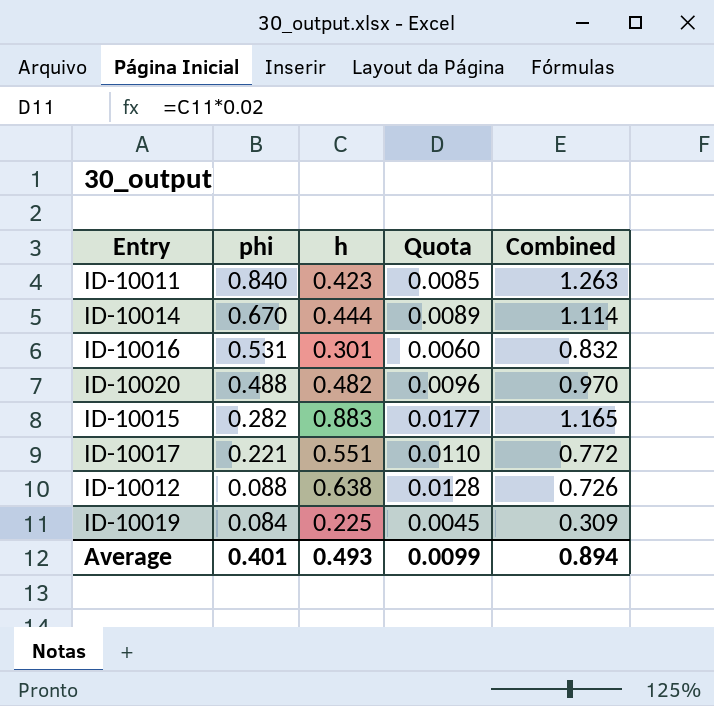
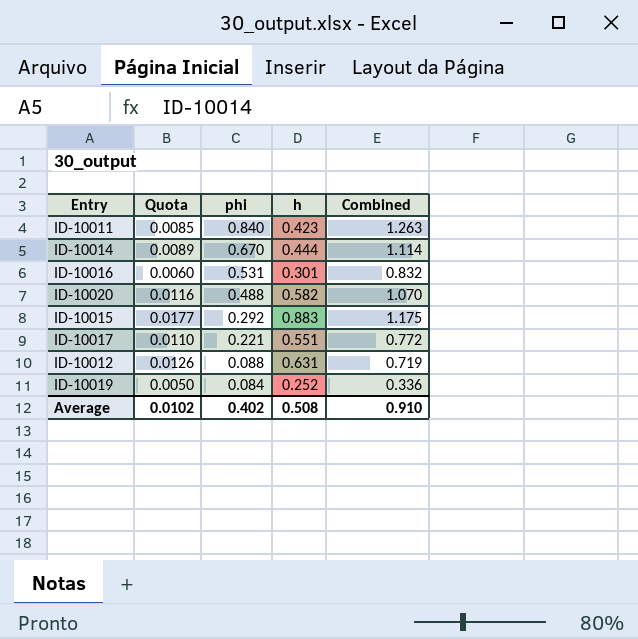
column Quota | position: 4 -> 2
ID-10020 | Quota: 0.0096 -> 0.0116
ID-10020 | h: 0.482 -> 0.582
ID-10020 | Combined: 0.970 -> 1.070
ID-10015 | phi: 0.282 -> 0.292
ID-10015 | Combined: 1.165 -> 1.175
ID-10012 | Quota: 0.0128 -> 0.0126
ID-10012 | h: 0.638 -> 0.631
ID-10012 | Combined: 0.726 -> 0.719
ID-10019 | Quota: 0.0045 -> 0.0050
ID-10019 | h: 0.225 -> 0.252
ID-10019 | Combined: 0.309 -> 0.336
Average | Quota: 0.0099 -> 0.0102
Average | phi: 0.401 -> 0.402
Average | h: 0.493 -> 0.508
Average | Combined: 0.894 -> 0.910

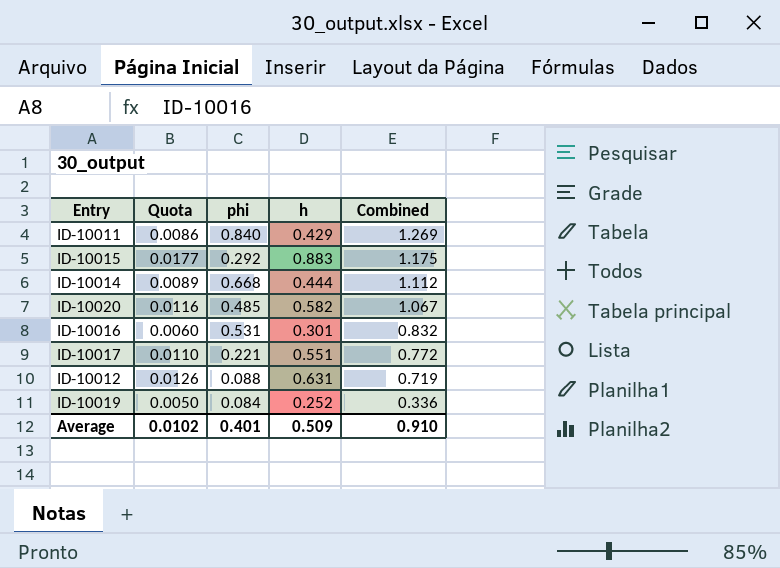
row order: phi descending -> Combined descending
ID-10011 | Quota: 0.0085 -> 0.0086
ID-10011 | h: 0.423 -> 0.429
ID-10011 | Combined: 1.263 -> 1.269
ID-10014 | phi: 0.670 -> 0.668
ID-10014 | Combined: 1.114 -> 1.112
ID-10020 | phi: 0.488 -> 0.485
ID-10020 | Combined: 1.070 -> 1.067
Average | phi: 0.402 -> 0.401
Average | h: 0.508 -> 0.509

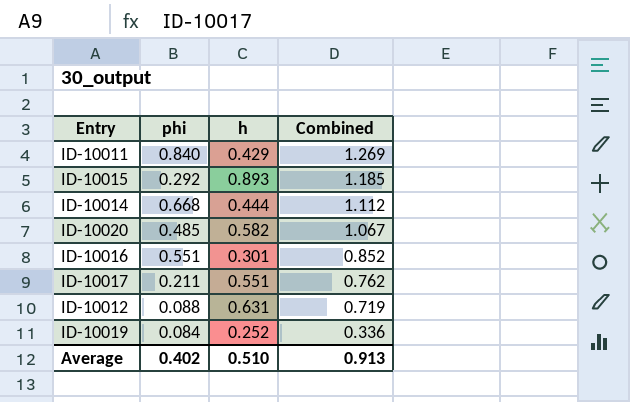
column Quota | formula: [h] * 0.02 -> none
ID-10015 | h: 0.883 -> 0.893
ID-10015 | Combined: 1.175 -> 1.185
ID-10016 | phi: 0.531 -> 0.551
ID-10016 | Combined: 0.832 -> 0.852
ID-10017 | phi: 0.221 -> 0.211
ID-10017 | Combined: 0.772 -> 0.762
Average | phi: 0.401 -> 0.402
Average | h: 0.509 -> 0.510
Average | Combined: 0.910 -> 0.913

